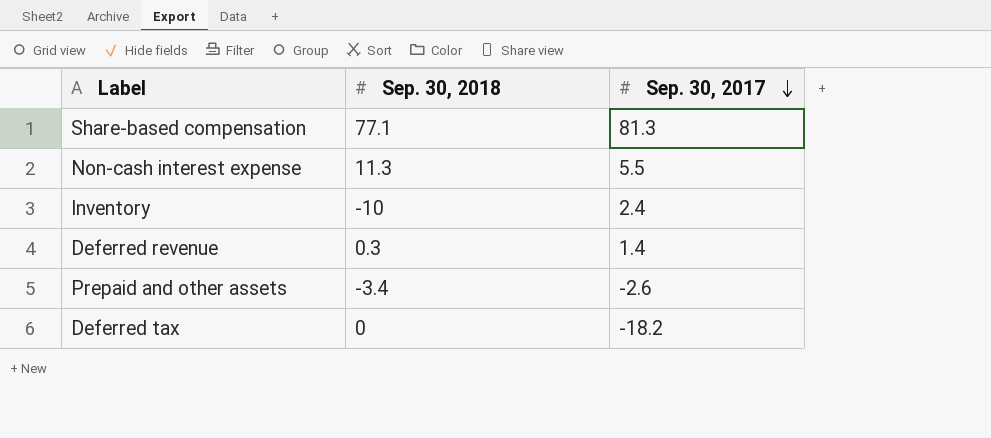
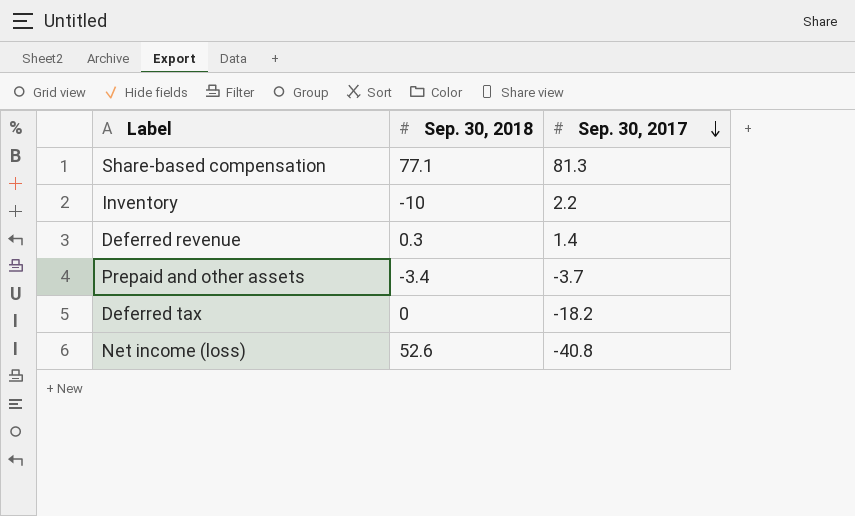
row Non-cash interest expense: 11.3 | 5.5 -> none
Inventory | Sep. 30, 2017: 2.4 -> 2.2
Prepaid and other assets | Sep. 30, 2017: -2.6 -> -3.7
row Net income (loss): none -> 52.6 | -40.8

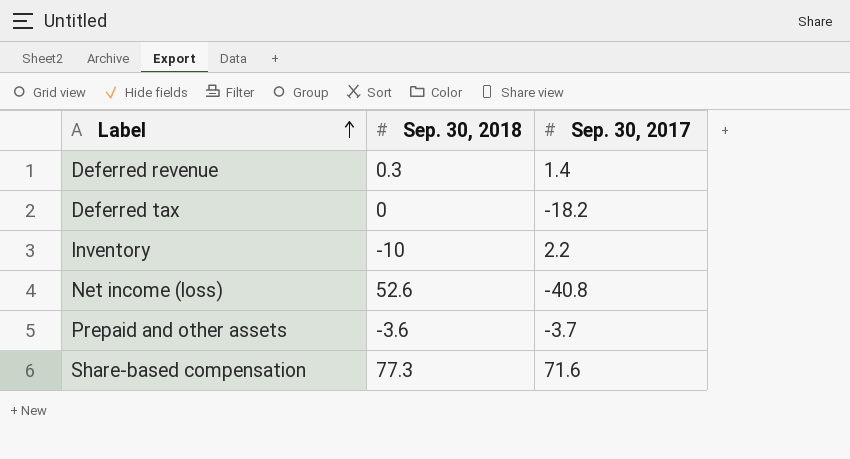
row order: Sep. 30, 2017 descending -> Label ascending
Prepaid and other assets | Sep. 30, 2018: -3.4 -> -3.6
Share-based compensation | Sep. 30, 2018: 77.1 -> 77.3
Share-based compensation | Sep. 30, 2017: 81.3 -> 71.6

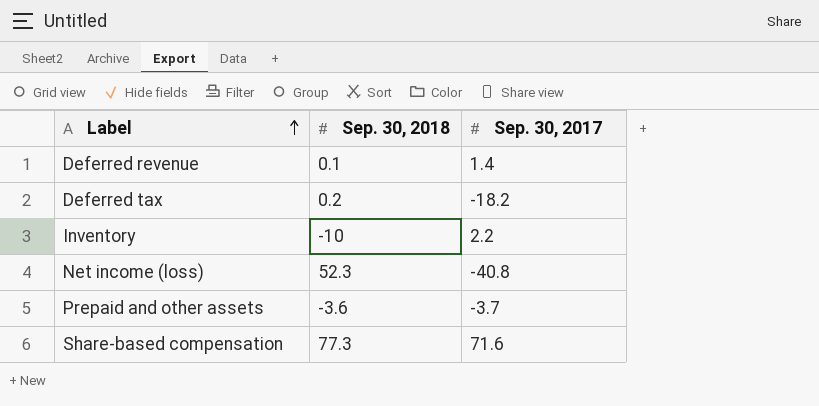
Deferred revenue | Sep. 30, 2018: 0.3 -> 0.1
Deferred tax | Sep. 30, 2018: 0 -> 0.2
Net income (loss) | Sep. 30, 2018: 52.6 -> 52.3

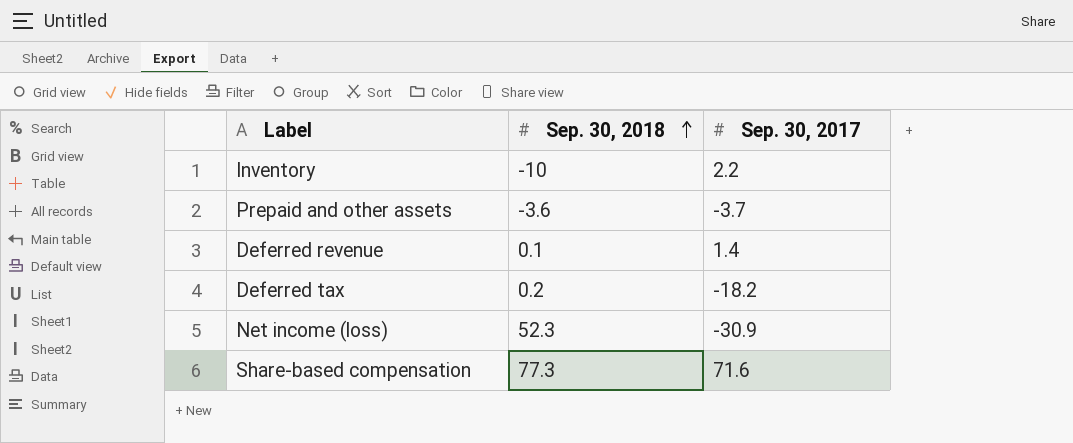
row order: Label ascending -> Sep. 30, 2018 ascending
Net income (loss) | Sep. 30, 2017: -40.8 -> -30.9

